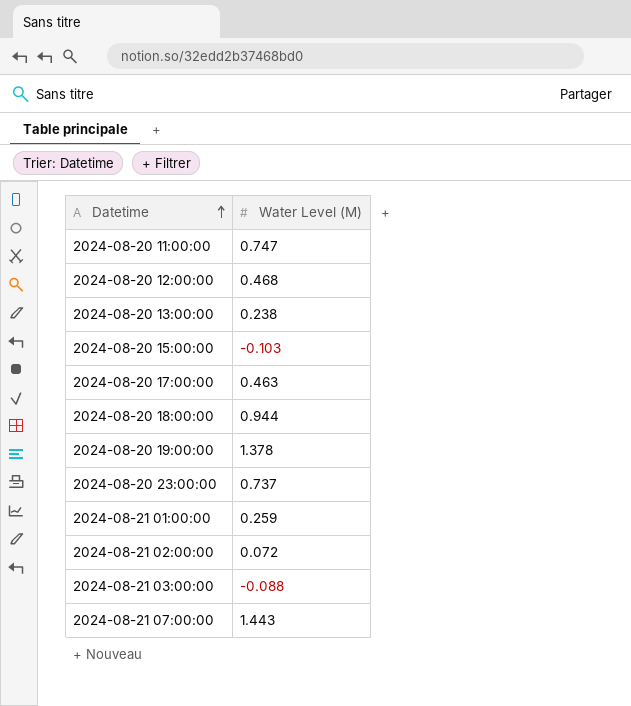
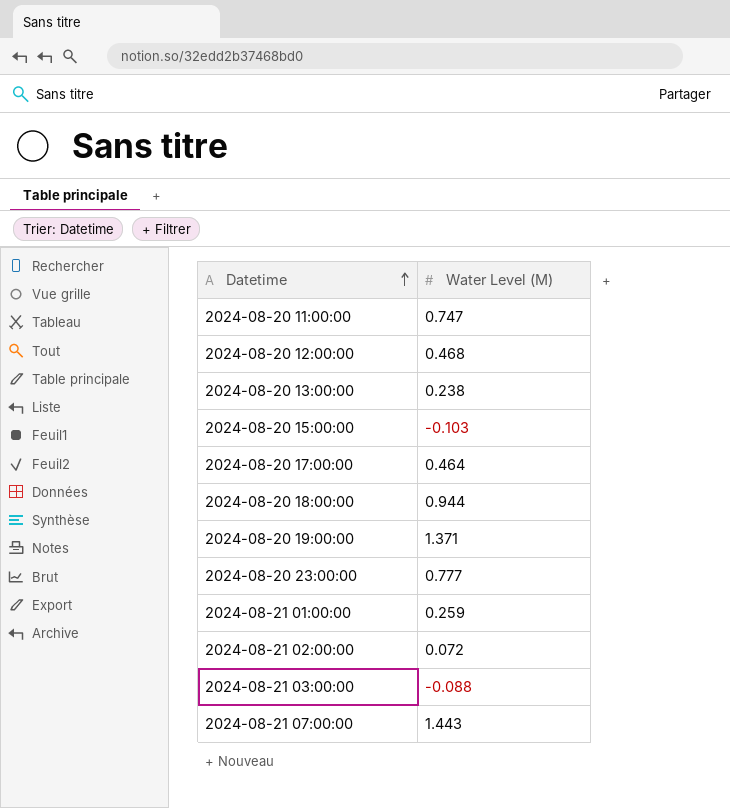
2024-08-20 17:00:00 | Water Level (M): 0.463 -> 0.464
2024-08-20 19:00:00 | Water Level (M): 1.378 -> 1.371
2024-08-20 23:00:00 | Water Level (M): 0.737 -> 0.777

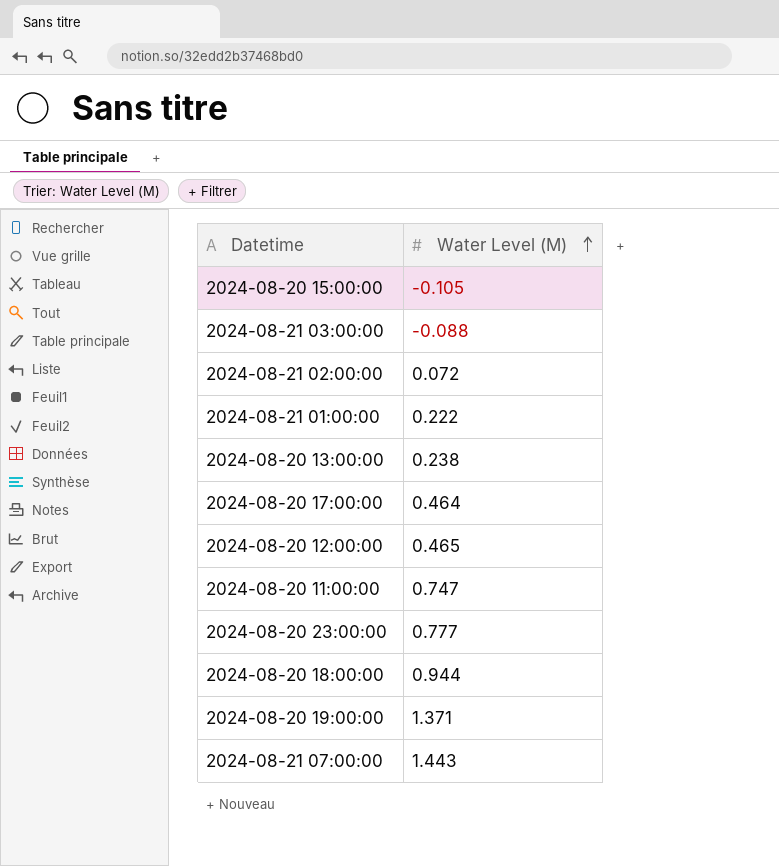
row order: Datetime ascending -> Water Level (M) ascending
2024-08-20 15:00:00 | Water Level (M): -0.103 -> -0.105
2024-08-21 01:00:00 | Water Level (M): 0.259 -> 0.222
2024-08-20 12:00:00 | Water Level (M): 0.468 -> 0.465

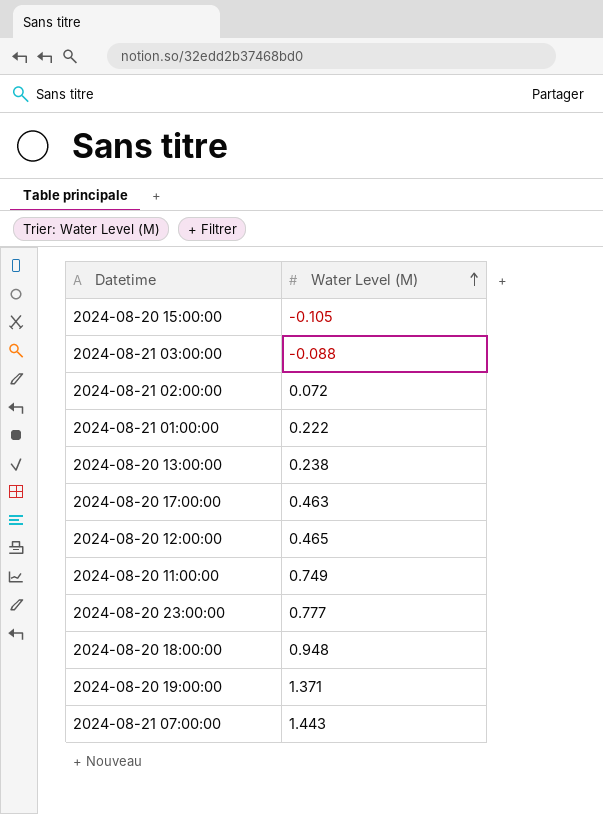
2024-08-20 17:00:00 | Water Level (M): 0.464 -> 0.463
2024-08-20 11:00:00 | Water Level (M): 0.747 -> 0.749
2024-08-20 18:00:00 | Water Level (M): 0.944 -> 0.948

